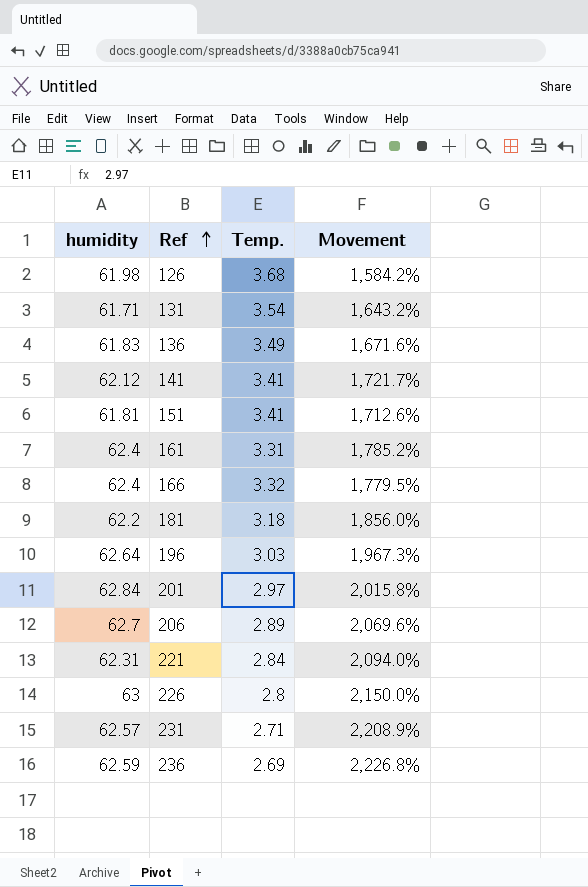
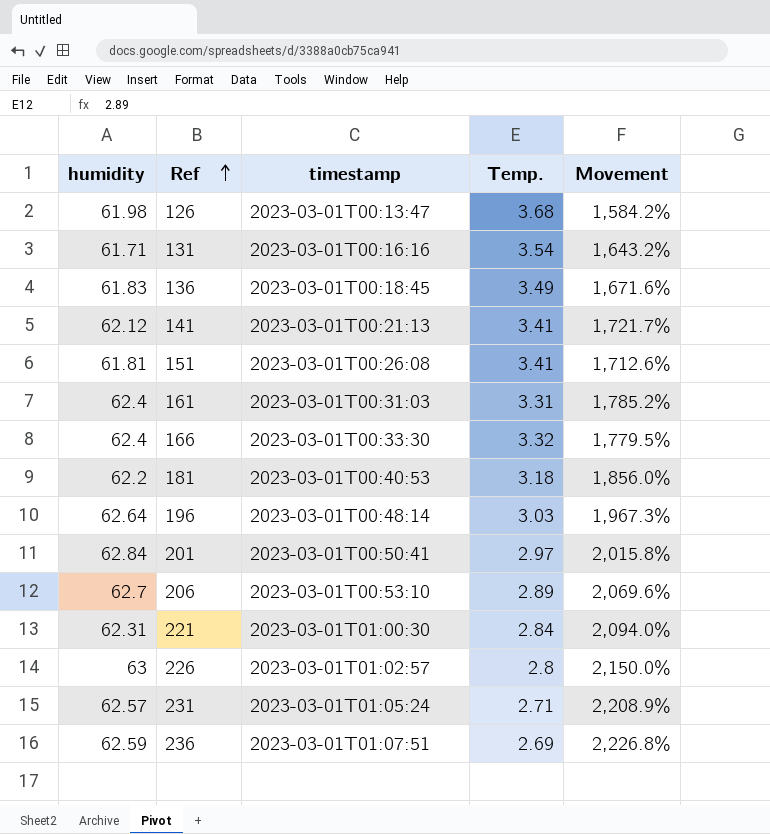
column timestamp | position: none -> 3

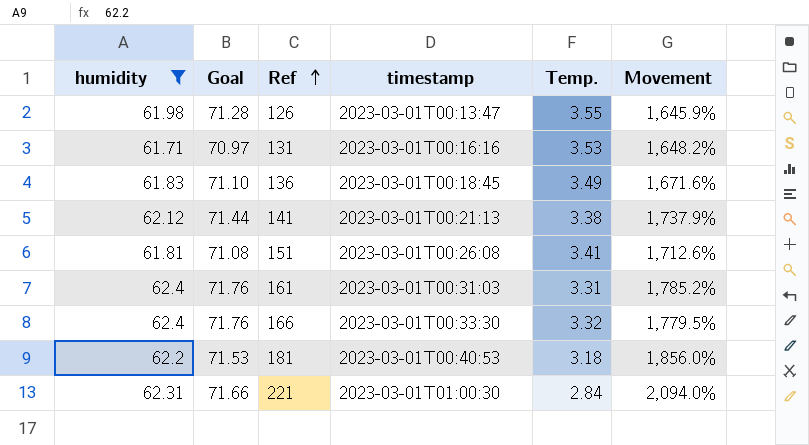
filter: none -> humidity <= 62.4
column Goal | formula: none -> [humidity] * 1.15
126 | Temp.: 3.68 -> 3.55
126 | Movement: 1,584.2% -> 1,645.9%
131 | Temp.: 3.54 -> 3.53
131 | Movement: 1,643.2% -> 1,648.2%
141 | Temp.: 3.41 -> 3.38
141 | Movement: 1,721.7% -> 1,737.9%

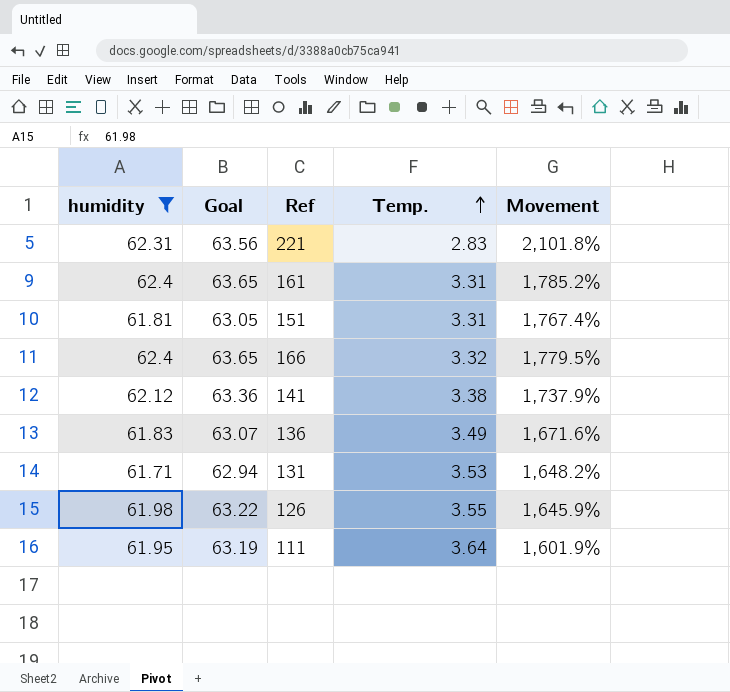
row order: Ref ascending -> Temp. ascending
column timestamp | position: 4 -> none
column Goal | formula: [humidity] * 1.15 -> [humidity] * 1.02
row 181: 62.2 | 71.53 | 2023-03-01T00:40:53 | 3.18 | 1,856.0% -> none
221 | Temp.: 2.84 -> 2.83
221 | Movement: 2,094.0% -> 2,101.8%
151 | Temp.: 3.41 -> 3.31
151 | Movement: 1,712.6% -> 1,767.4%
row 111: none -> 61.95 | 63.19 | 3.64 | 1,601.9%

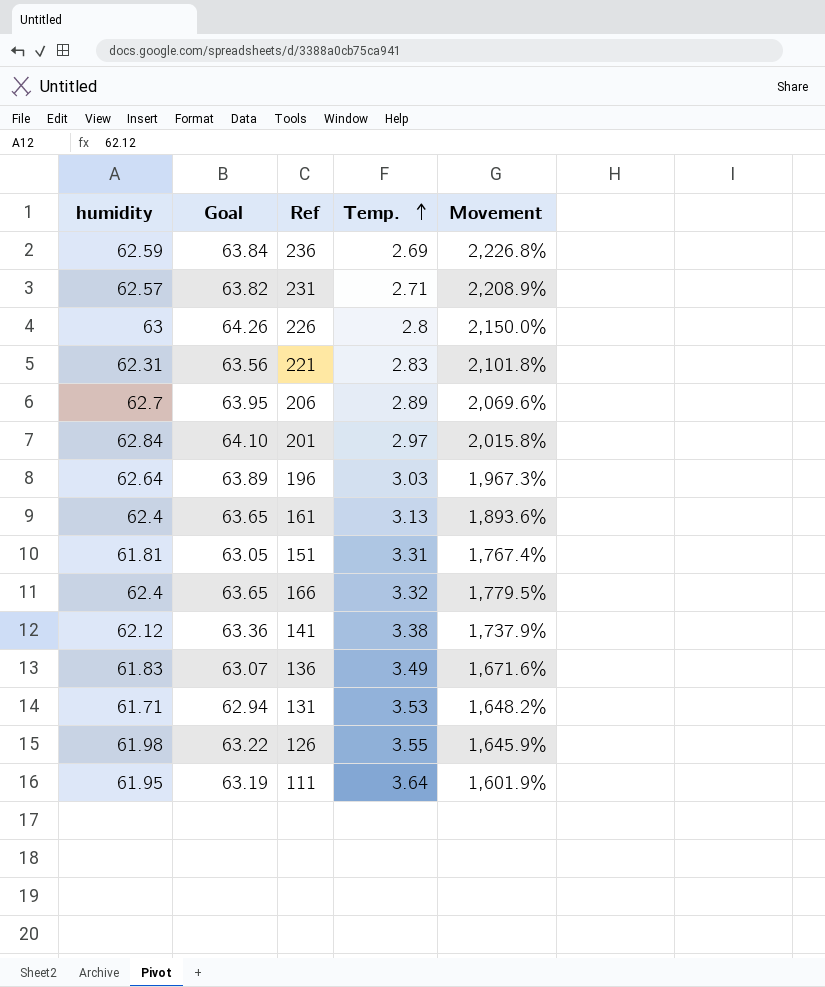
filter: humidity <= 62.4 -> none
161 | Temp.: 3.31 -> 3.13
161 | Movement: 1,785.2% -> 1,893.6%

